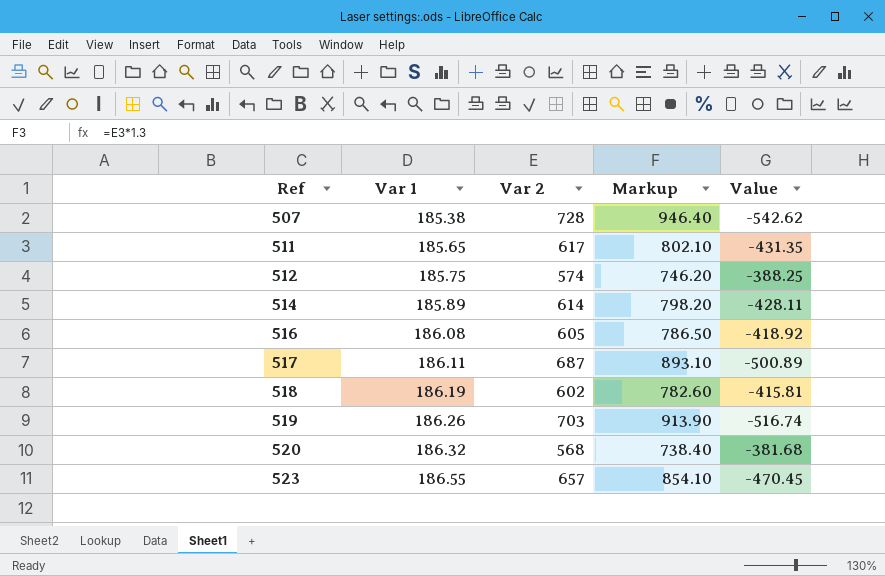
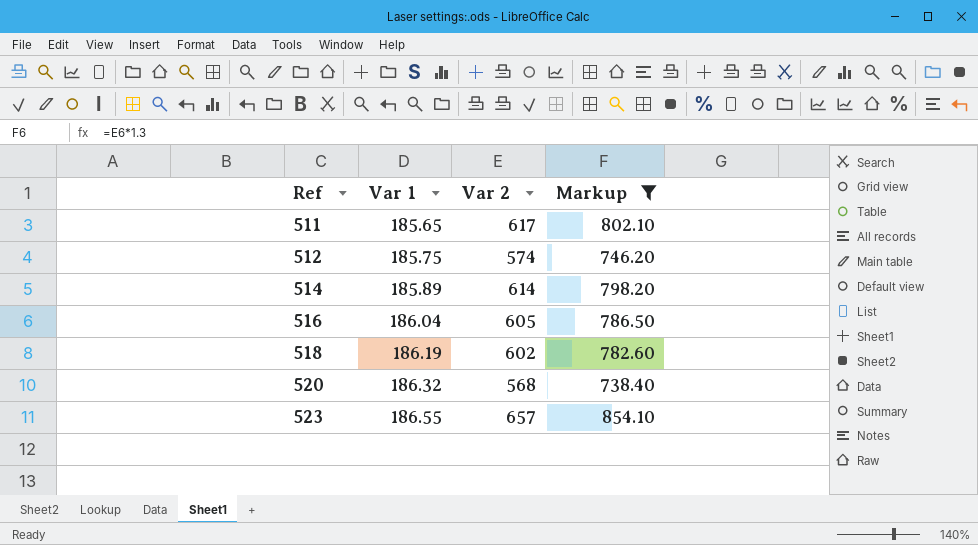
filter: none -> Markup <= 854.10
column Value | formula: [Var 1] - [Var 2] -> none
516 | Var 1: 186.08 -> 186.04

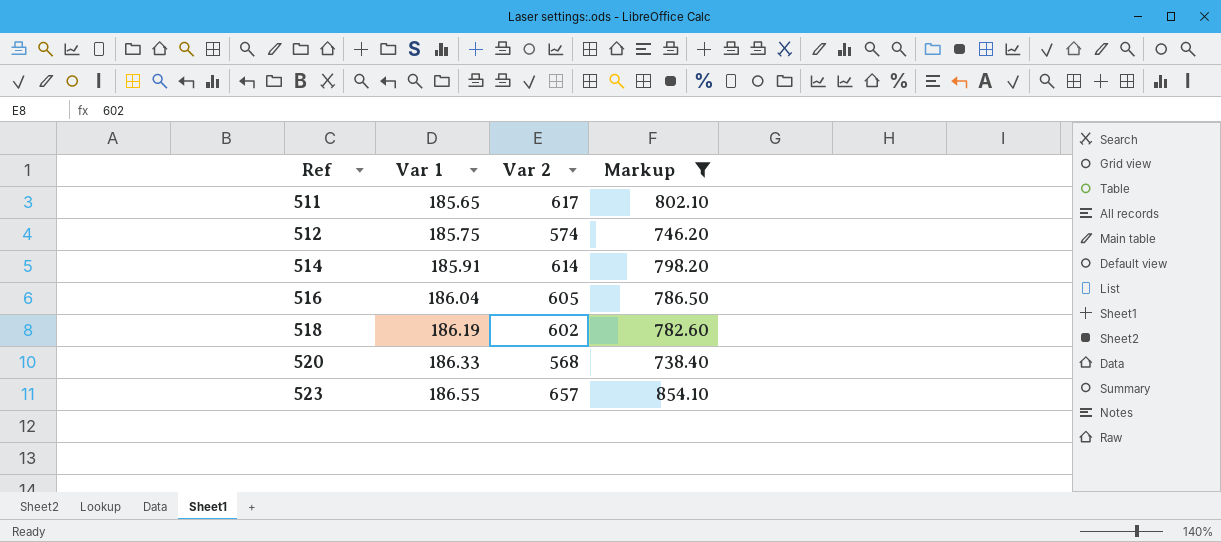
514 | Var 1: 185.89 -> 185.91
520 | Var 1: 186.32 -> 186.33

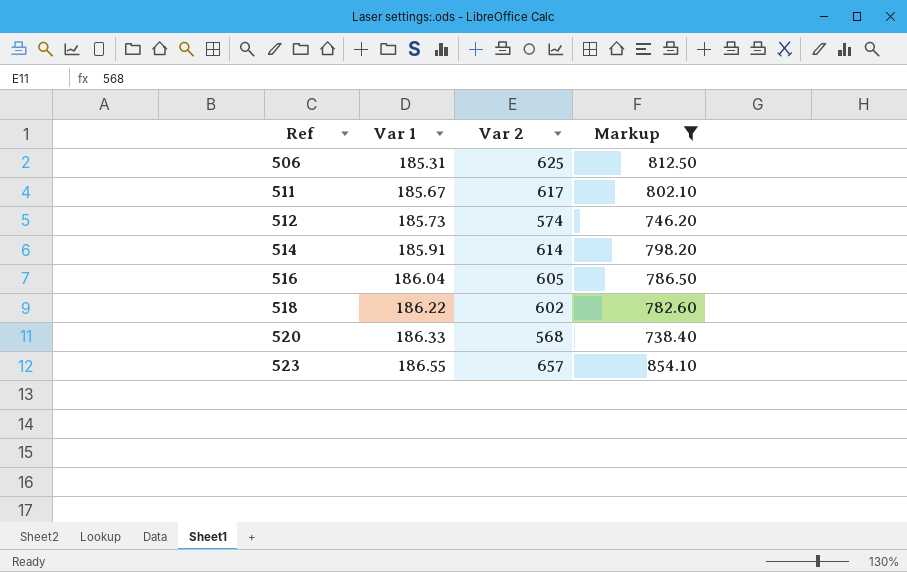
row 506: none -> 185.31 | 625 | 812.50
511 | Var 1: 185.65 -> 185.67
512 | Var 1: 185.75 -> 185.73
518 | Var 1: 186.19 -> 186.22

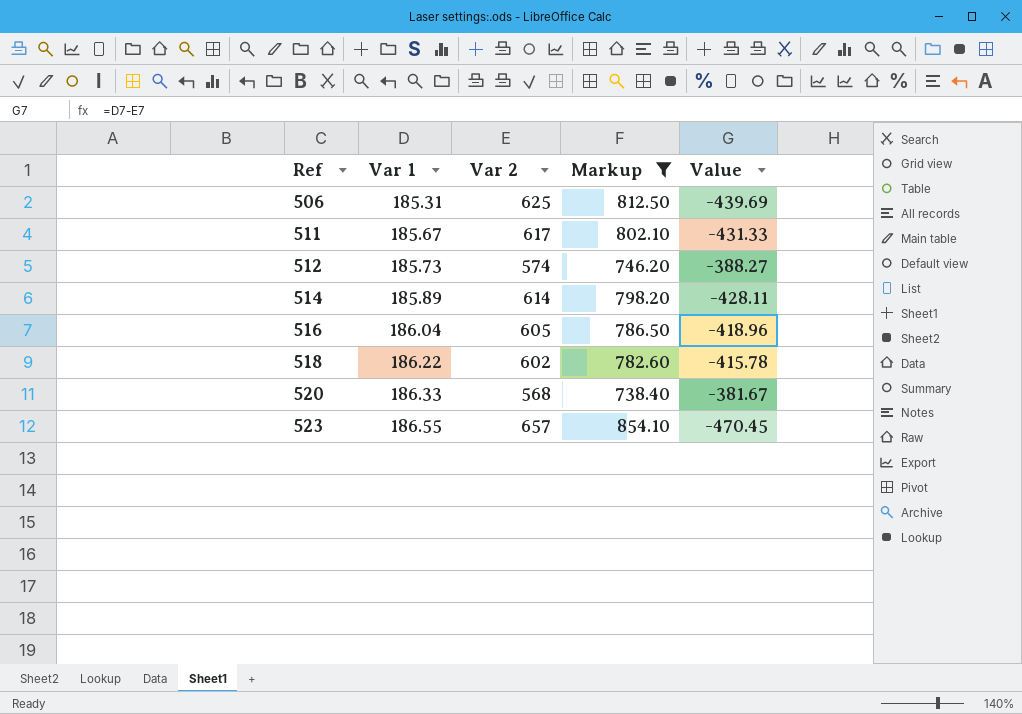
column Value | formula: none -> [Var 1] - [Var 2]
514 | Var 1: 185.91 -> 185.89

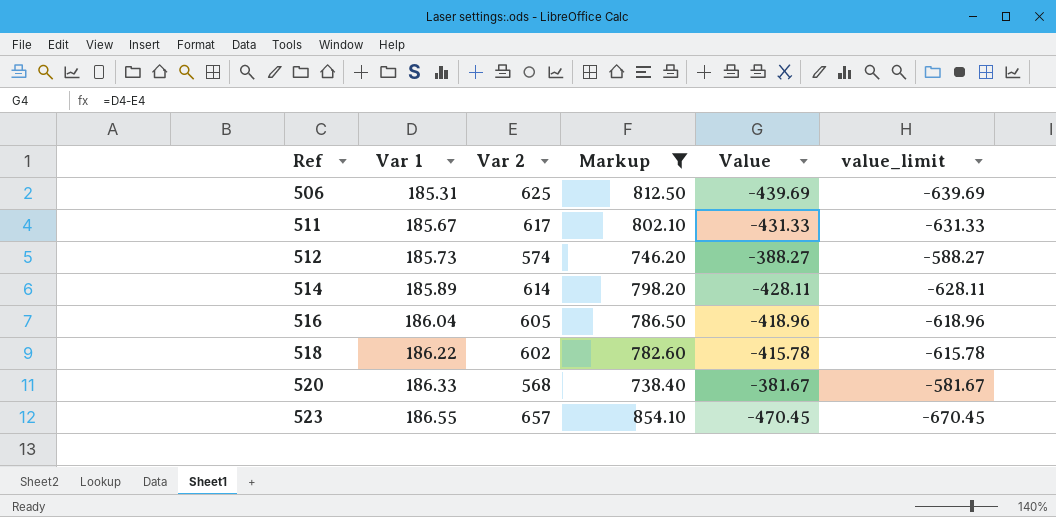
column value_limit | formula: none -> [Value] - 200

